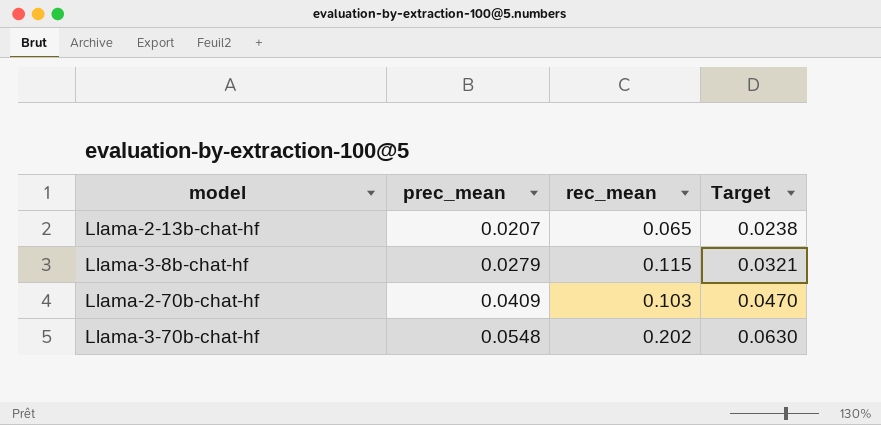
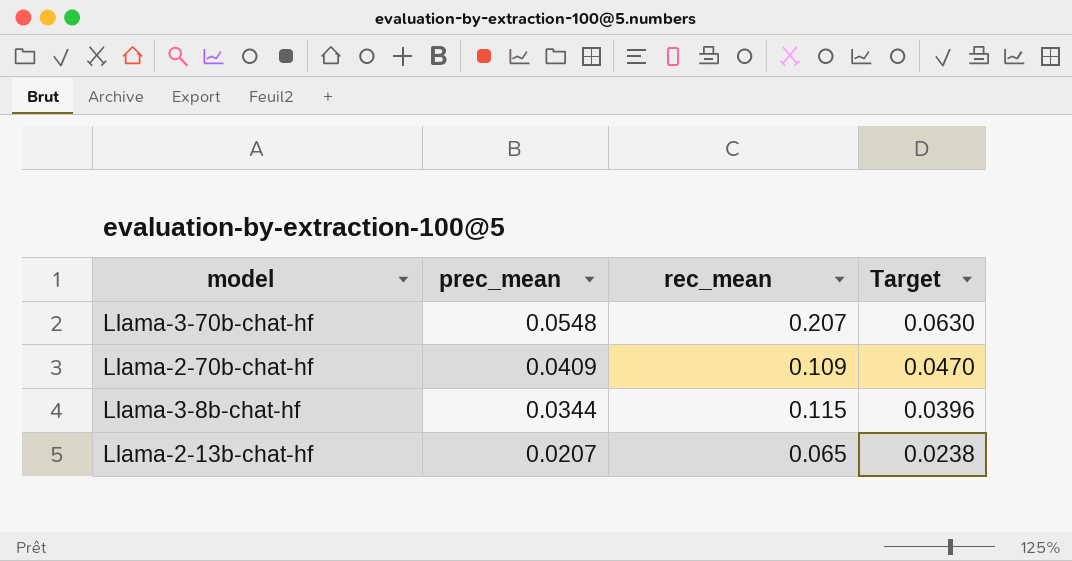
row order: prec_mean ascending -> prec_mean descending
Llama-3-70b-chat-hf | rec_mean: 0.202 -> 0.207
Llama-2-70b-chat-hf | rec_mean: 0.103 -> 0.109
Llama-3-8b-chat-hf | prec_mean: 0.0279 -> 0.0344
Llama-3-8b-chat-hf | Target: 0.0321 -> 0.0396

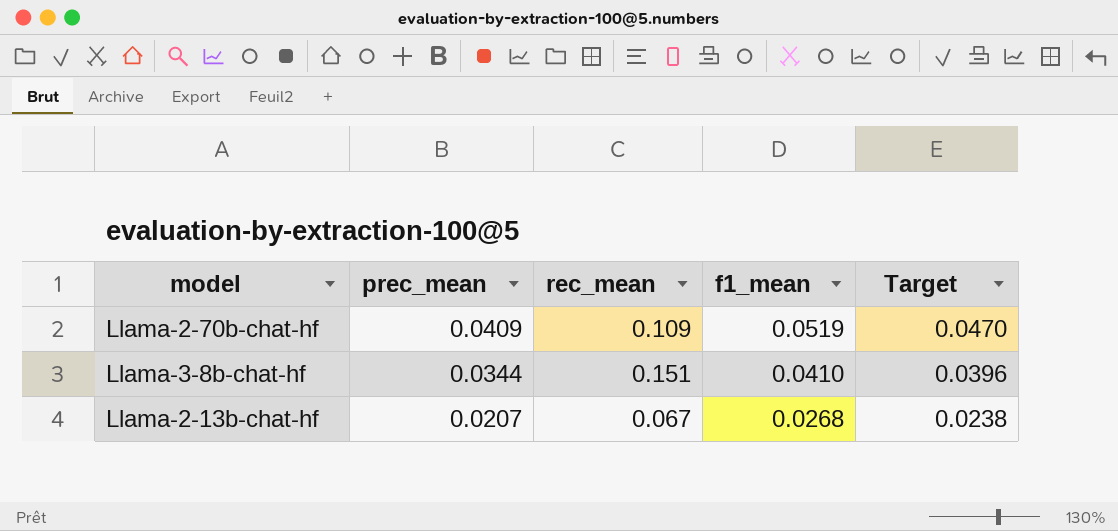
column f1_mean | position: none -> 4
row Llama-3-70b-chat-hf: 0.0548 | 0.207 | 0.0630 -> none
Llama-3-8b-chat-hf | rec_mean: 0.115 -> 0.151
Llama-2-13b-chat-hf | rec_mean: 0.065 -> 0.067

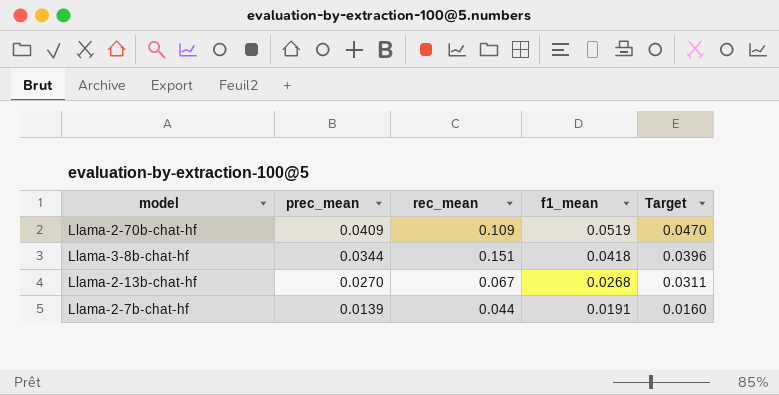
Llama-3-8b-chat-hf | f1_mean: 0.0410 -> 0.0418
Llama-2-13b-chat-hf | prec_mean: 0.0207 -> 0.0270
Llama-2-13b-chat-hf | Target: 0.0238 -> 0.0311
row Llama-2-7b-chat-hf: none -> 0.0139 | 0.044 | 0.0191 | 0.0160

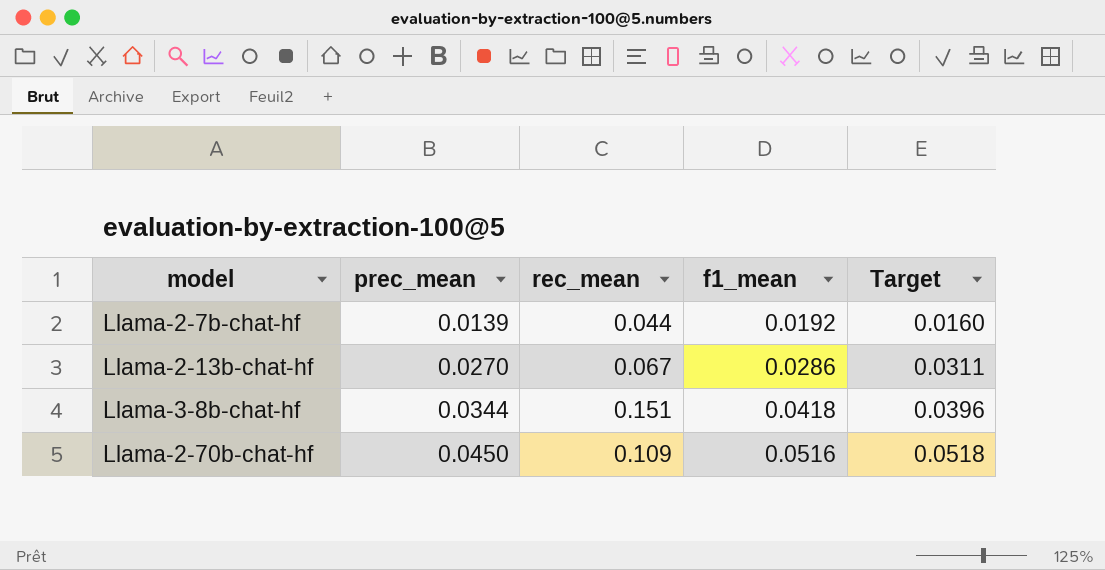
row order: prec_mean descending -> prec_mean ascending
Llama-2-7b-chat-hf | f1_mean: 0.0191 -> 0.0192
Llama-2-13b-chat-hf | f1_mean: 0.0268 -> 0.0286
Llama-2-70b-chat-hf | prec_mean: 0.0409 -> 0.0450
Llama-2-70b-chat-hf | f1_mean: 0.0519 -> 0.0516
Llama-2-70b-chat-hf | Target: 0.0470 -> 0.0518

